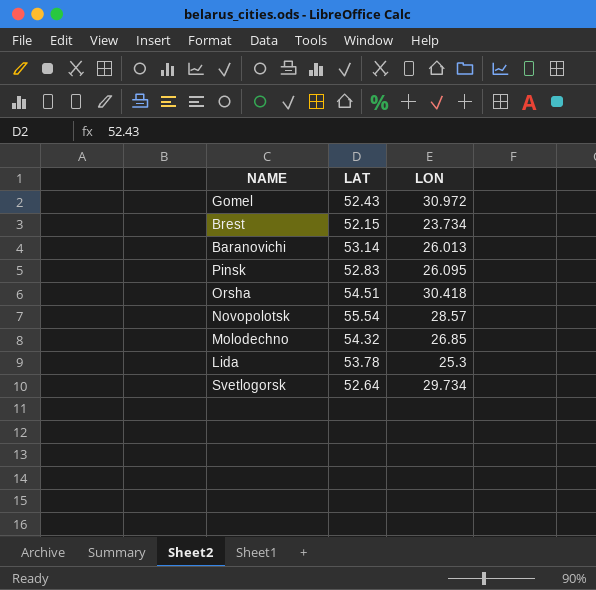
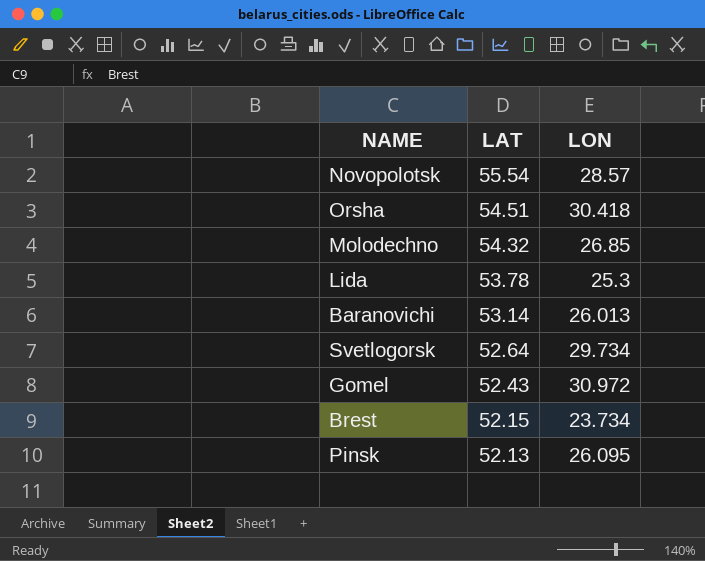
row order: none -> LAT descending
Pinsk | LAT: 52.83 -> 52.13

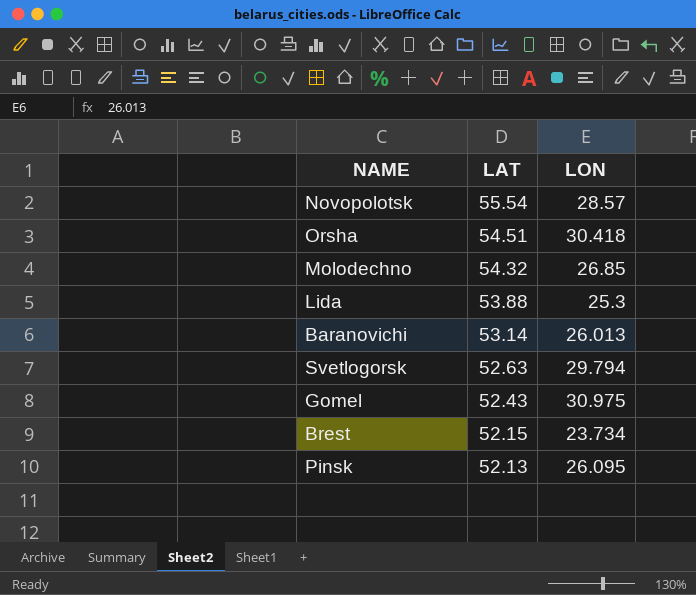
Lida | LAT: 53.78 -> 53.88
Svetlogorsk | LAT: 52.64 -> 52.63
Svetlogorsk | LON: 29.734 -> 29.794
Gomel | LON: 30.972 -> 30.975

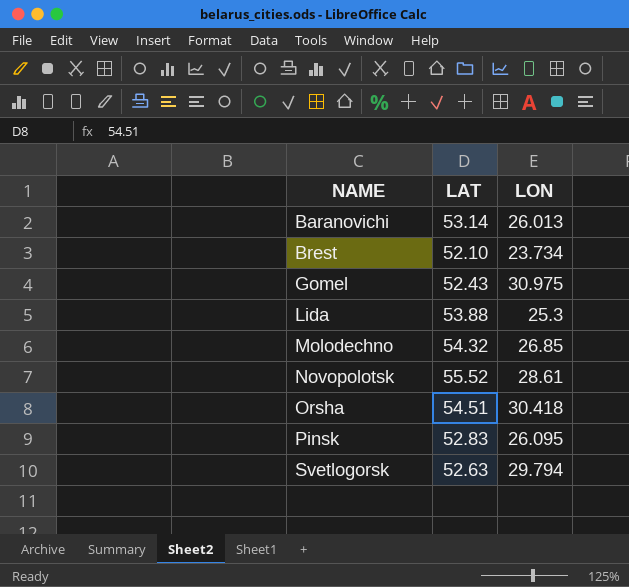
row order: LAT descending -> NAME ascending
Brest | LAT: 52.15 -> 52.10
Novopolotsk | LAT: 55.54 -> 55.52
Novopolotsk | LON: 28.57 -> 28.61
Pinsk | LAT: 52.13 -> 52.83

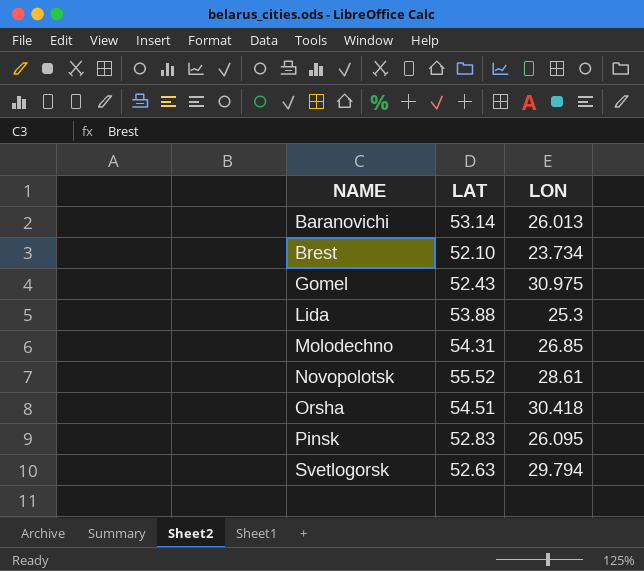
Molodechno | LAT: 54.32 -> 54.31

